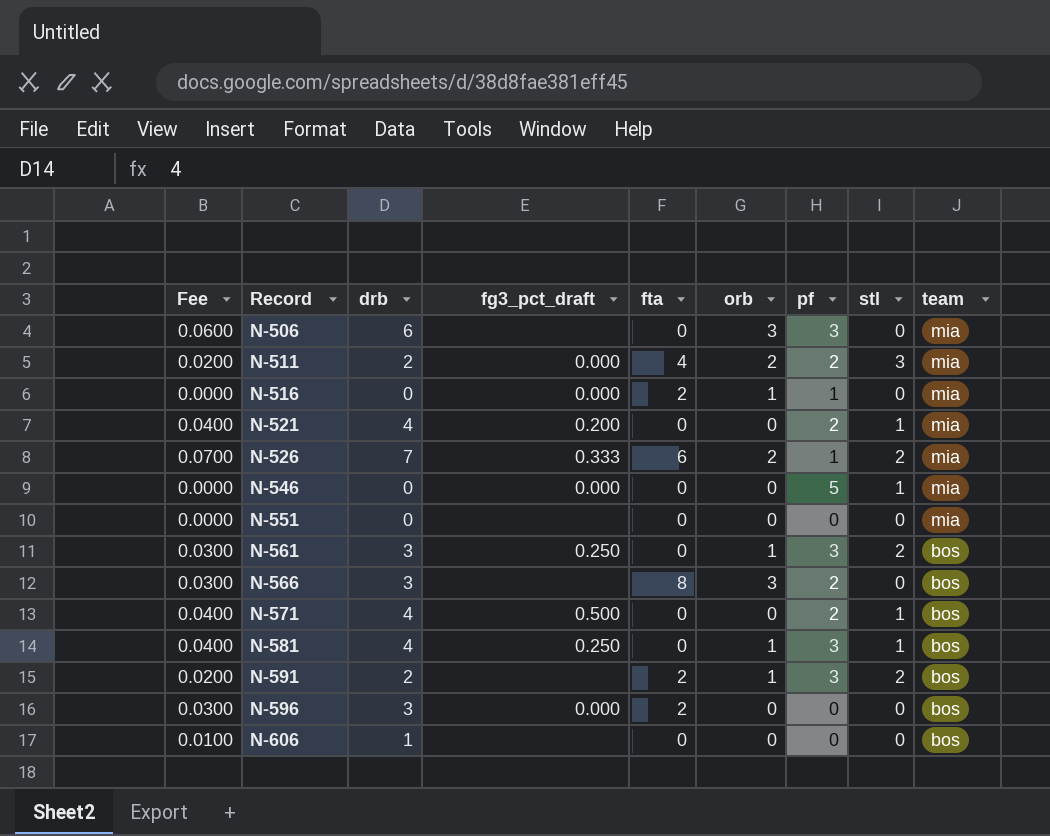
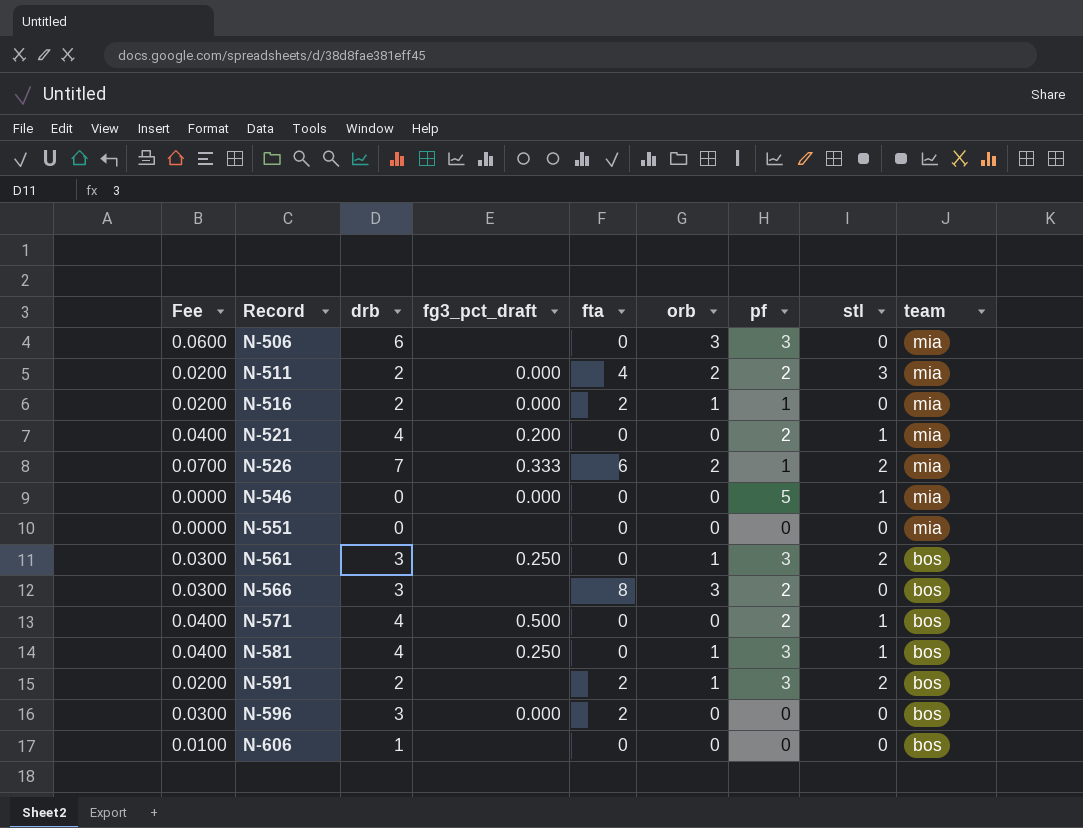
N-516 | Fee: 0.0000 -> 0.0200
N-516 | drb: 0 -> 2

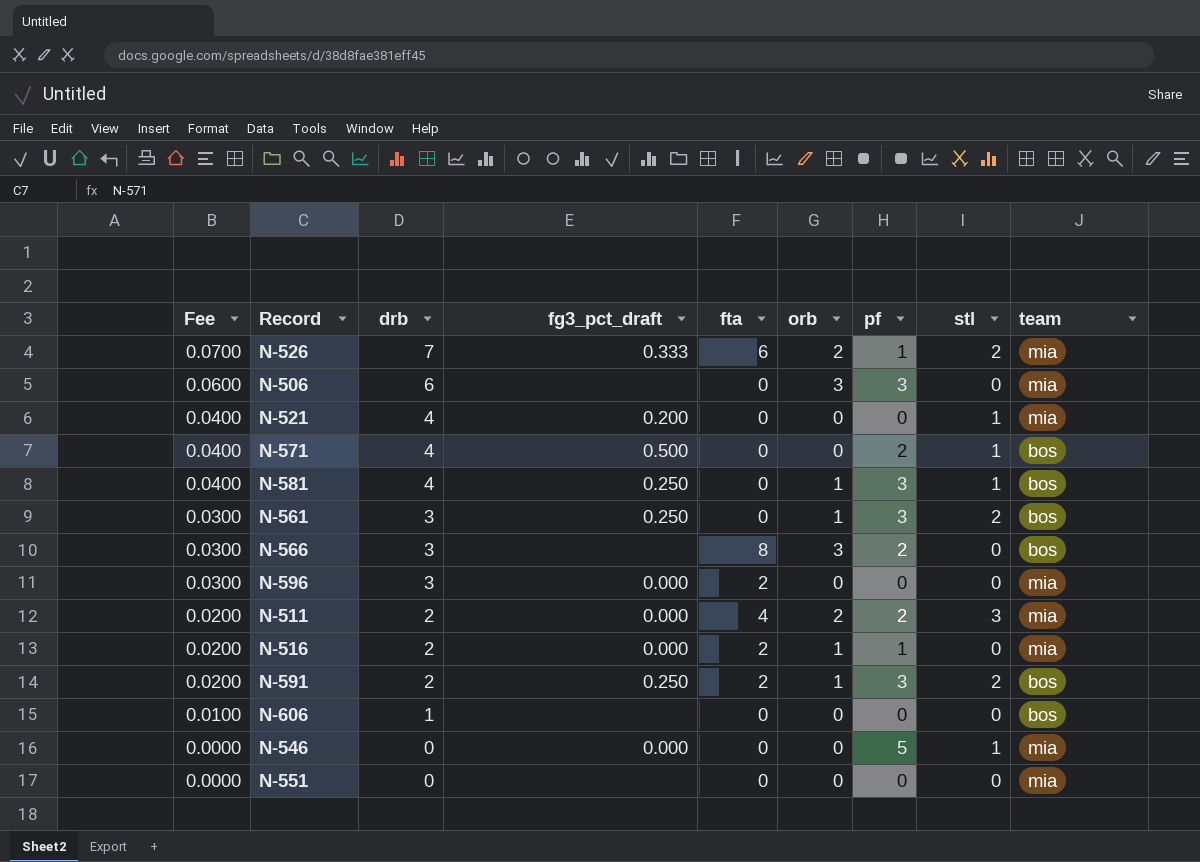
row order: Record ascending -> Fee descending
N-521 | pf: 2 -> 0
N-596 | team: bos -> mia
N-591 | fg3_pct_draft: none -> 0.250

